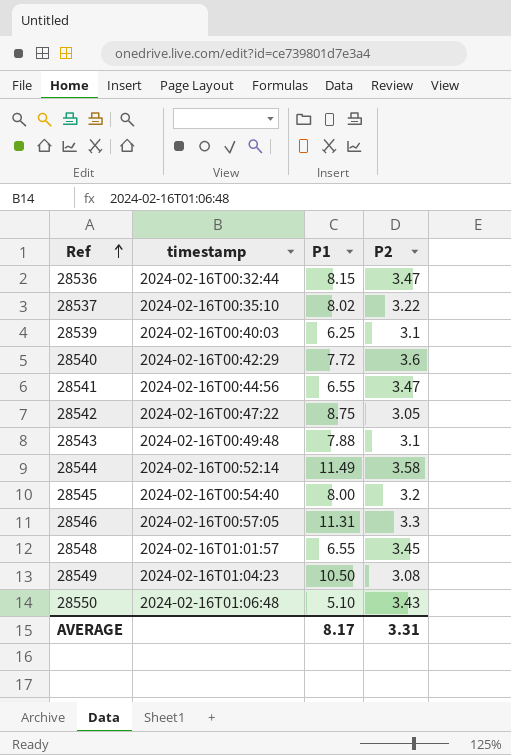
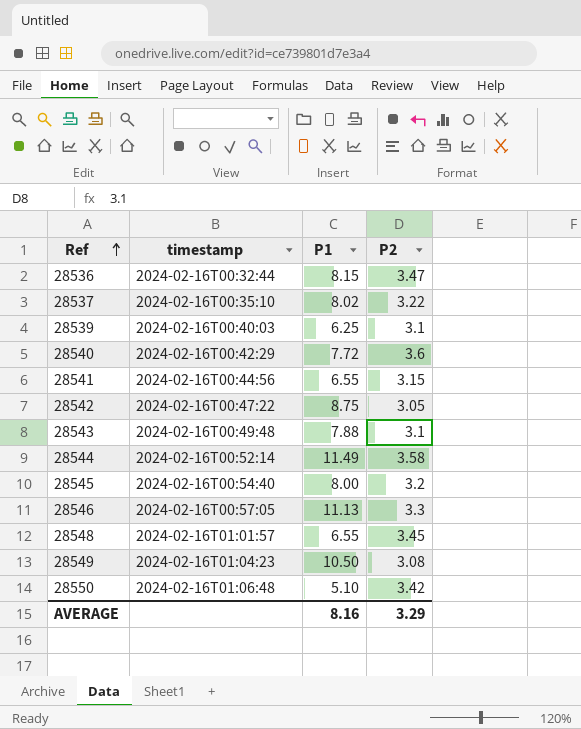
28541 | P2: 3.47 -> 3.15
28546 | P1: 11.31 -> 11.13
28550 | P2: 3.43 -> 3.42
AVERAGE | P1: 8.17 -> 8.16
AVERAGE | P2: 3.31 -> 3.29

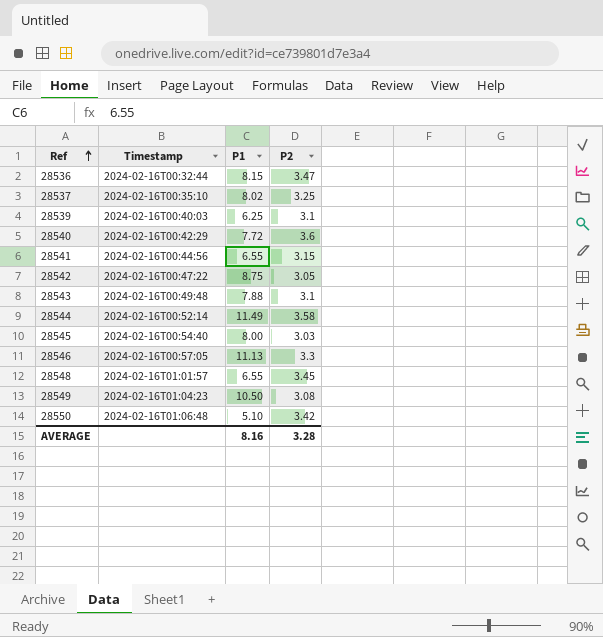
column name: timestamp -> Timestamp
28537 | P2: 3.22 -> 3.25
28545 | P2: 3.2 -> 3.03
AVERAGE | P2: 3.29 -> 3.28

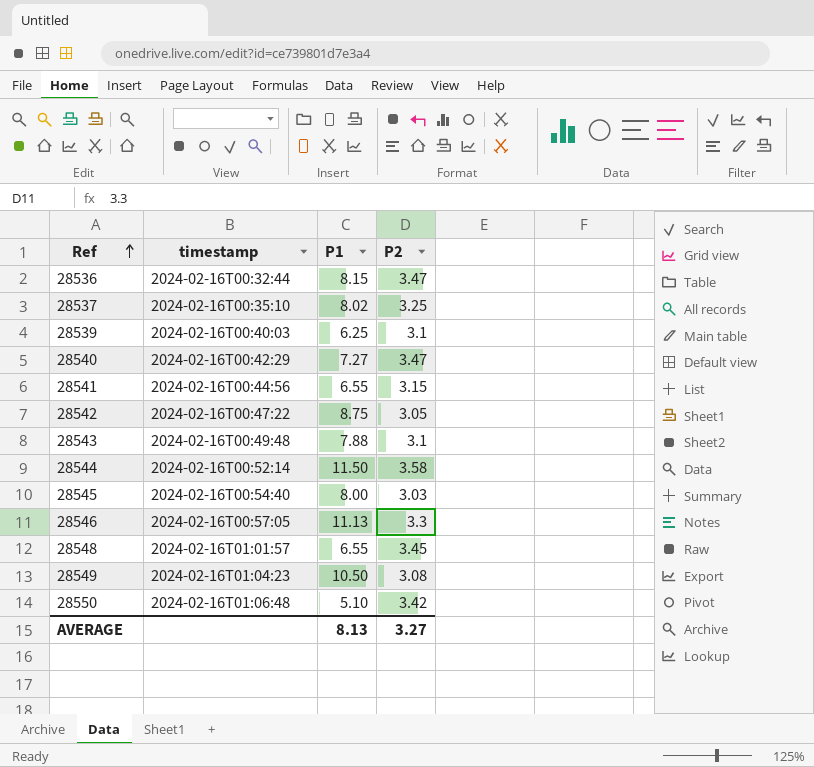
column name: Timestamp -> timestamp
28540 | P1: 7.72 -> 7.27
28540 | P2: 3.6 -> 3.47
28544 | P1: 11.49 -> 11.50
AVERAGE | P1: 8.16 -> 8.13
AVERAGE | P2: 3.28 -> 3.27

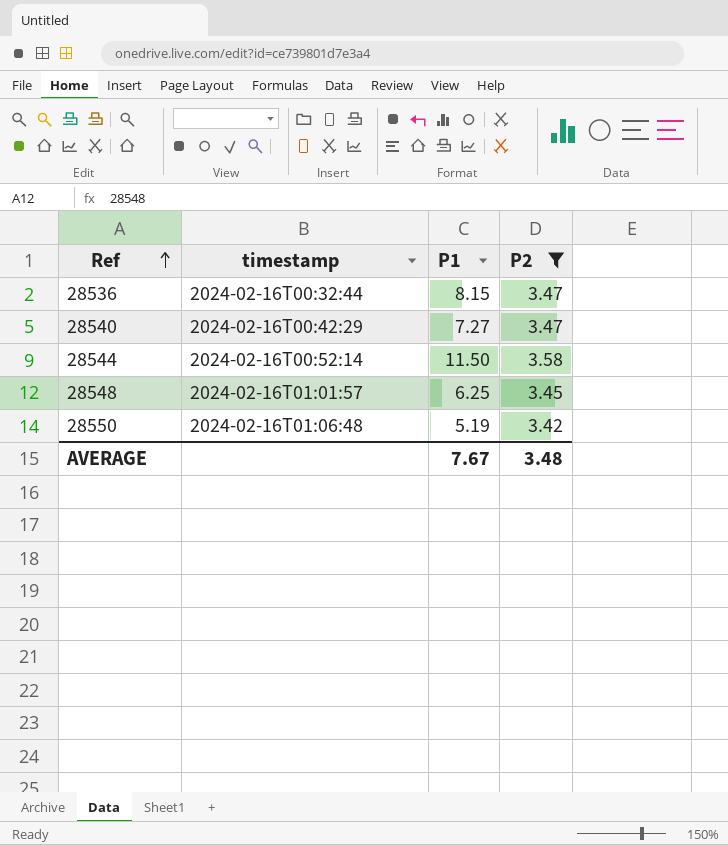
filter: none -> P2 >= 3.42
28548 | P1: 6.55 -> 6.25
28550 | P1: 5.10 -> 5.19
AVERAGE | P1: 8.13 -> 7.67
AVERAGE | P2: 3.27 -> 3.48

